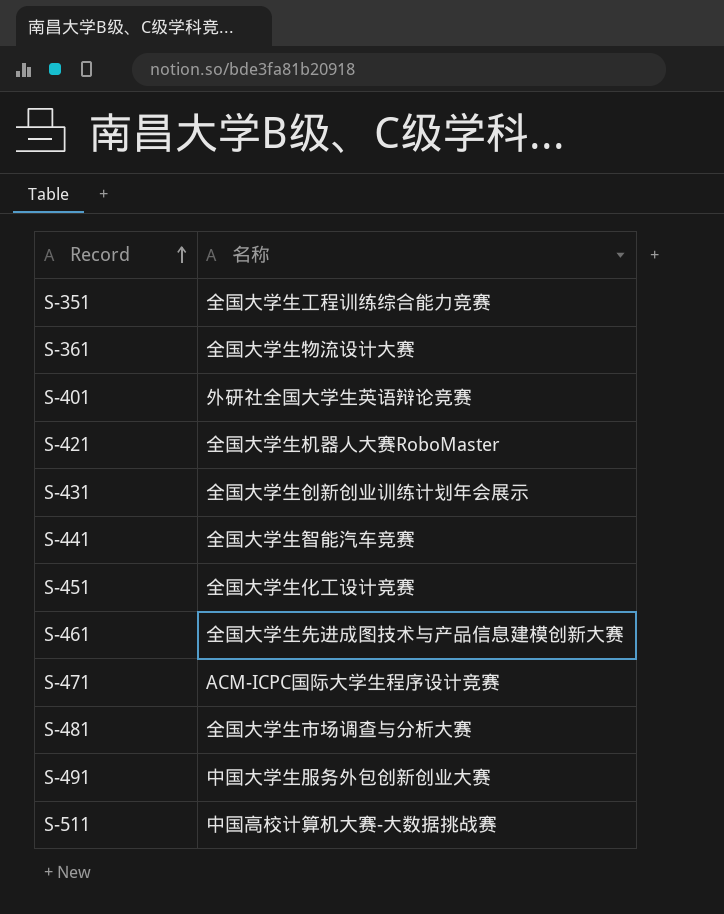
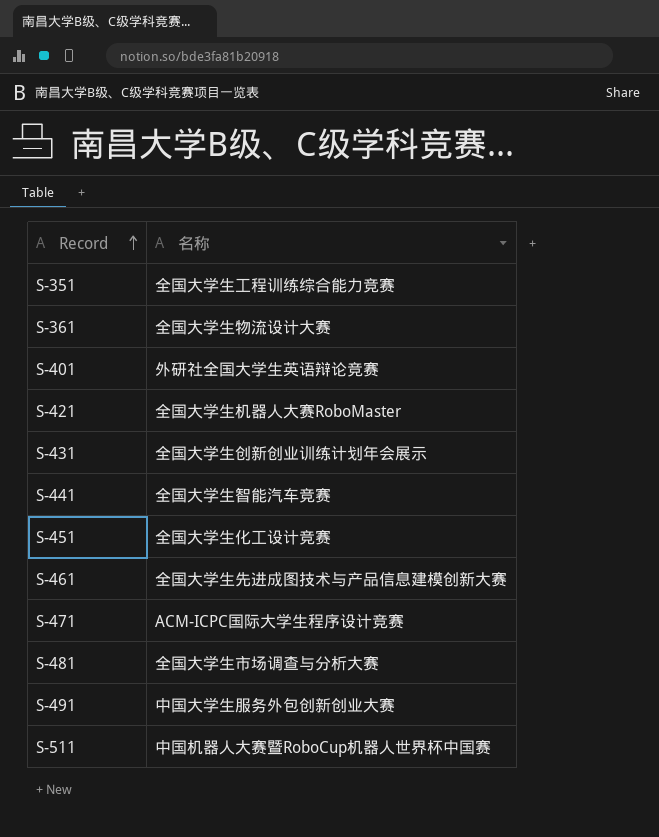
S-511 | 名称: 中国高校计算机大赛-大数据挑战赛 -> 中国机器人大赛暨RoboCup机器人世界杯中国赛

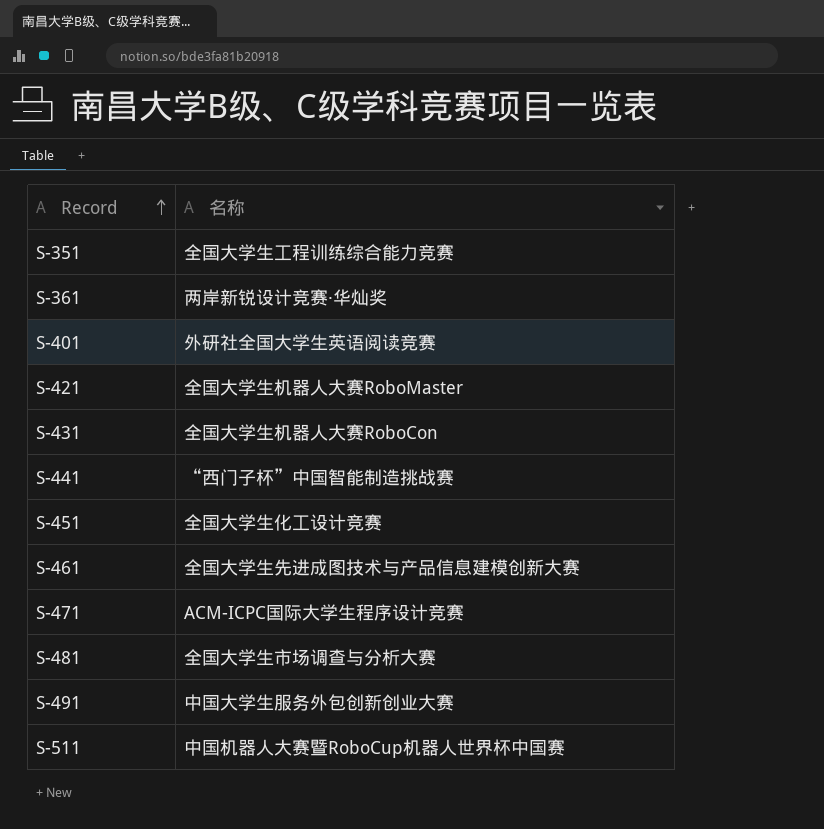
S-361 | 名称: 全国大学生物流设计大赛 -> 两岸新锐设计竞赛·华灿奖
S-401 | 名称: 外研社全国大学生英语辩论竞赛 -> 外研社全国大学生英语阅读竞赛
S-431 | 名称: 全国大学生创新创业训练计划年会展示 -> 全国大学生机器人大赛RoboCon
S-441 | 名称: 全国大学生智能汽车竞赛 -> “西门子杯”中国智能制造挑战赛

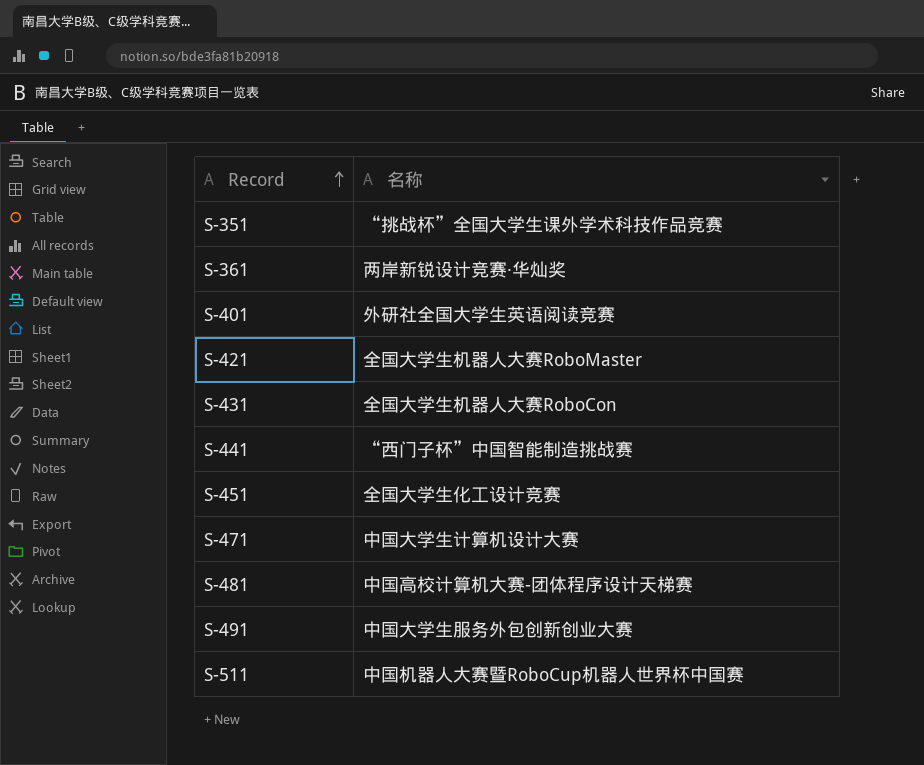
row S-461: 全国大学生先进成图技术与产品信息建模创新大赛 -> none
S-351 | 名称: 全国大学生工程训练综合能力竞赛 -> “挑战杯”全国大学生课外学术科技作品竞赛
S-471 | 名称: ACM-ICPC国际大学生程序设计竞赛 -> 中国大学生计算机设计大赛
S-481 | 名称: 全国大学生市场调查与分析大赛 -> 中国高校计算机大赛-团体程序设计天梯赛

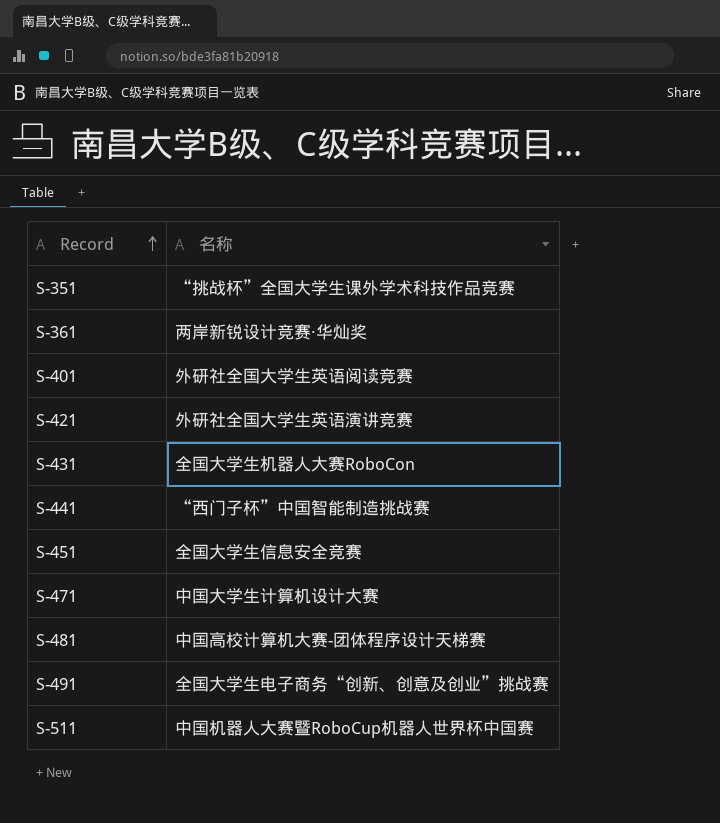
S-421 | 名称: 全国大学生机器人大赛RoboMaster -> 外研社全国大学生英语演讲竞赛
S-451 | 名称: 全国大学生化工设计竞赛 -> 全国大学生信息安全竞赛
S-491 | 名称: 中国大学生服务外包创新创业大赛 -> 全国大学生电子商务“创新、创意及创业”挑战赛

